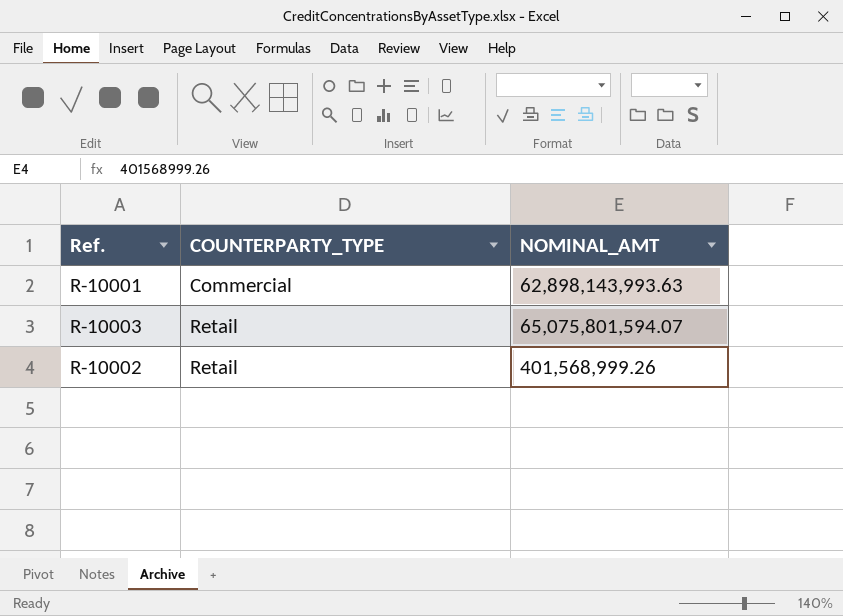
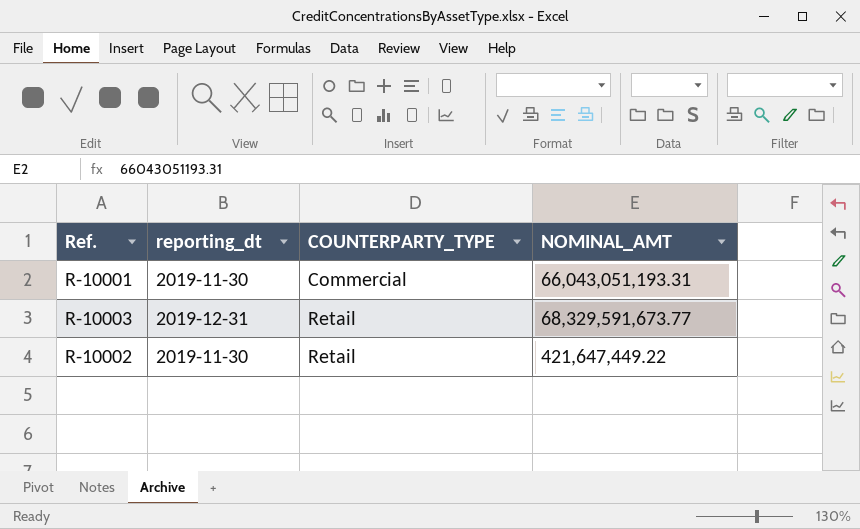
column reporting_dt | position: none -> 2
R-10001 | NOMINAL_AMT: 62,898,143,993.63 -> 66,043,051,193.31
R-10003 | NOMINAL_AMT: 65,075,801,594.07 -> 68,329,591,673.77
R-10002 | NOMINAL_AMT: 401,568,999.26 -> 421,647,449.22

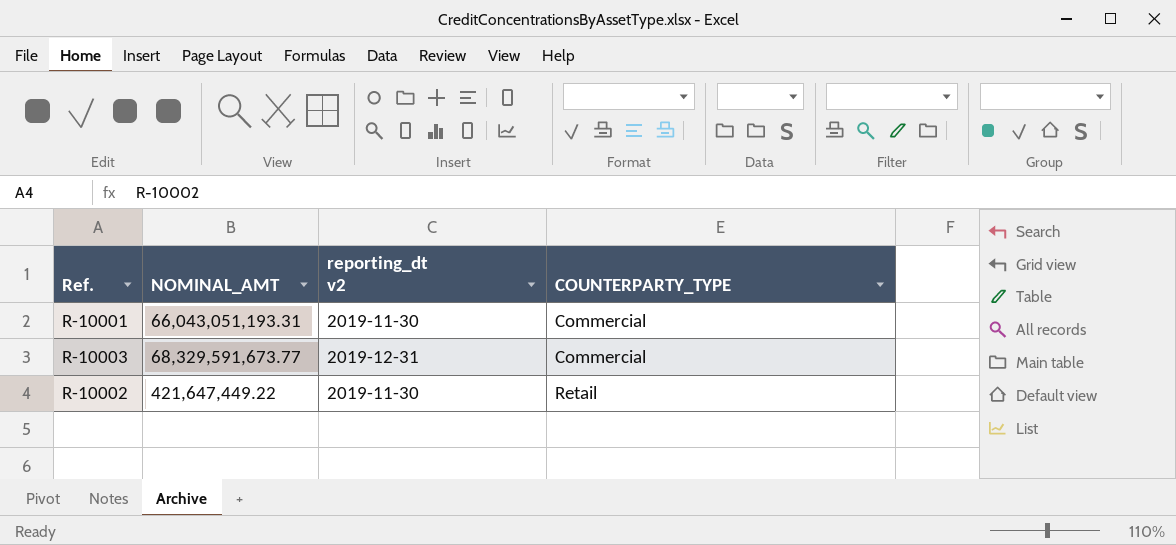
column NOMINAL_AMT | position: 4 -> 2
column name: reporting_dt -> reporting_dt v2
R-10003 | COUNTERPARTY_TYPE: Retail -> Commercial

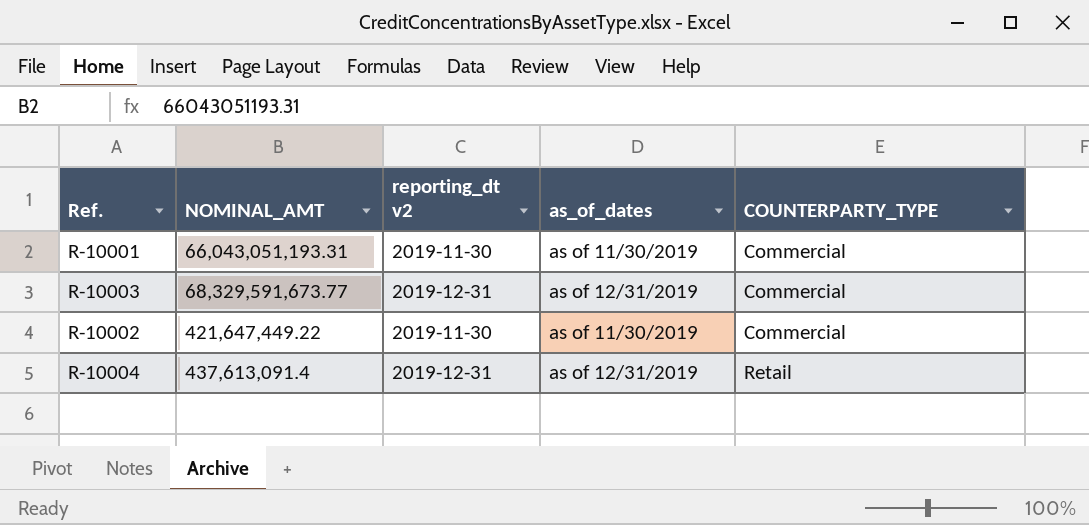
column as_of_dates | position: none -> 4
R-10002 | COUNTERPARTY_TYPE: Retail -> Commercial
row R-10004: none -> 437,613,091.4 | 2019-12-31 | as of 12/31/2019 | Retail

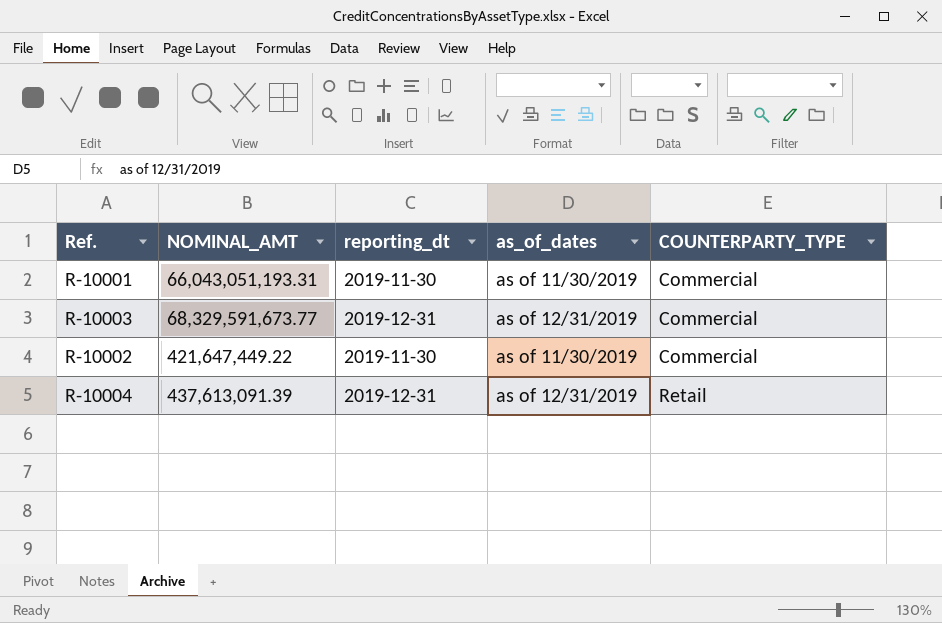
column name: reporting_dt v2 -> reporting_dt
R-10004 | NOMINAL_AMT: 437,613,091.4 -> 437,613,091.39

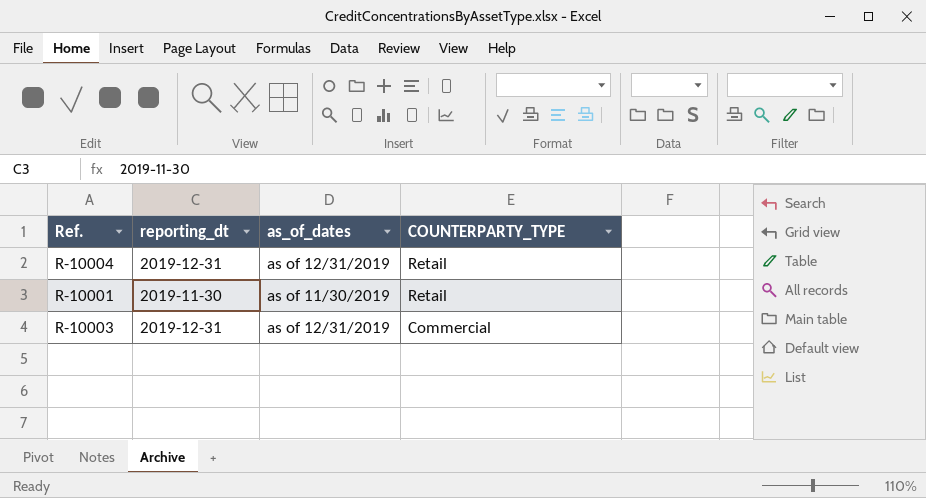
row order: COUNTERPARTY_TYPE ascending -> COUNTERPARTY_TYPE descending
column NOMINAL_AMT | position: 2 -> none
row R-10002: 421,647,449.22 | 2019-11-30 | as of 11/30/2019 | Commercial -> none
R-10001 | COUNTERPARTY_TYPE: Commercial -> Retail

